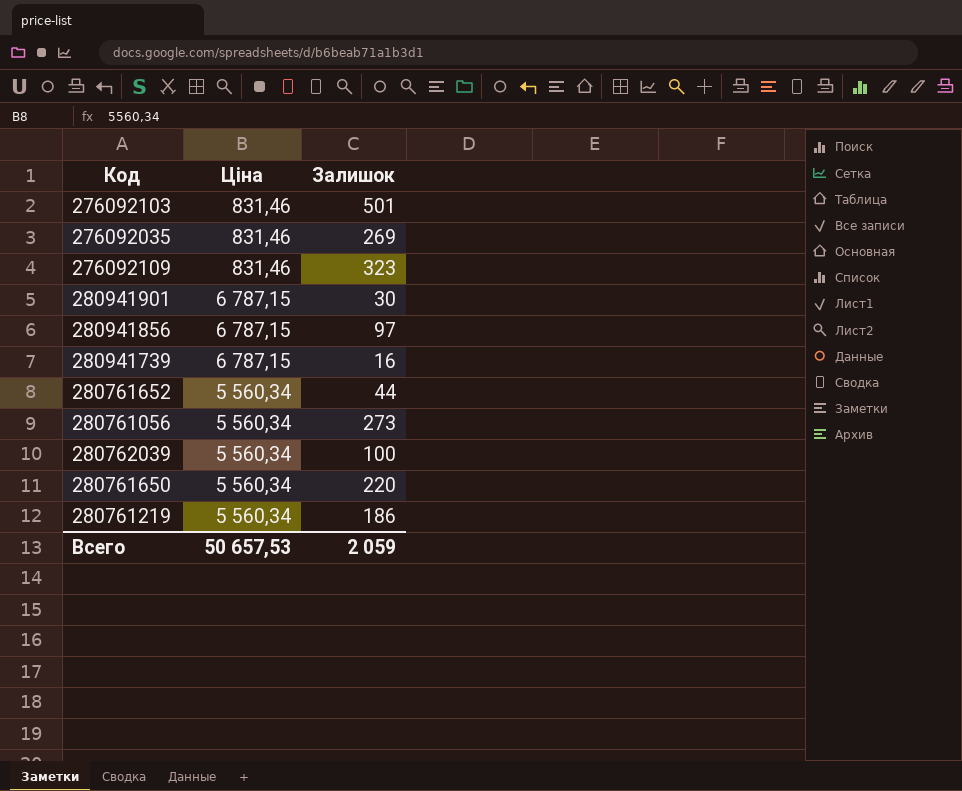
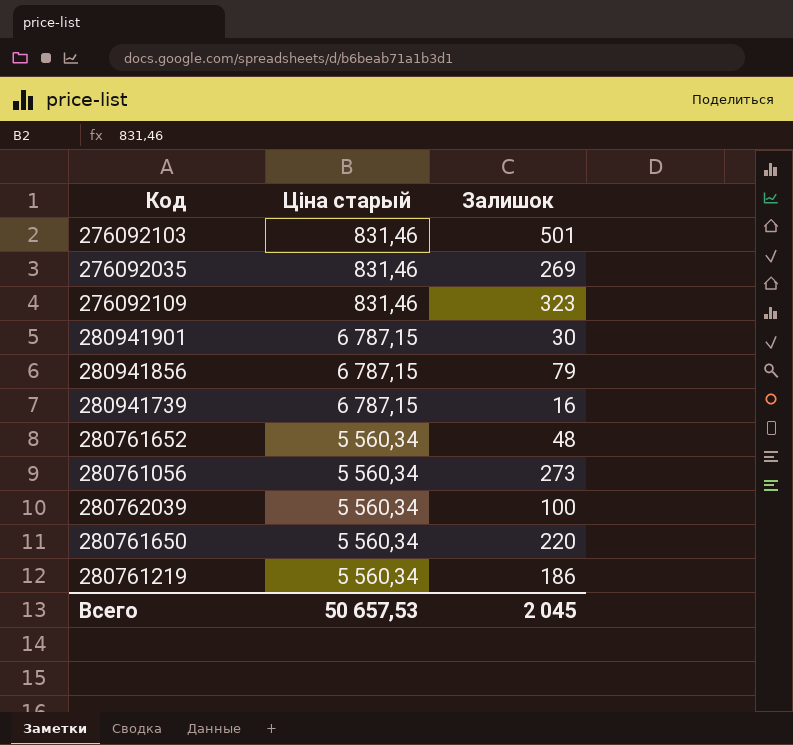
column name: Ціна -> Ціна старый
280941856 | Залишок: 97 -> 79
280761652 | Залишок: 44 -> 48
Всего | Залишок: 2 059 -> 2 045

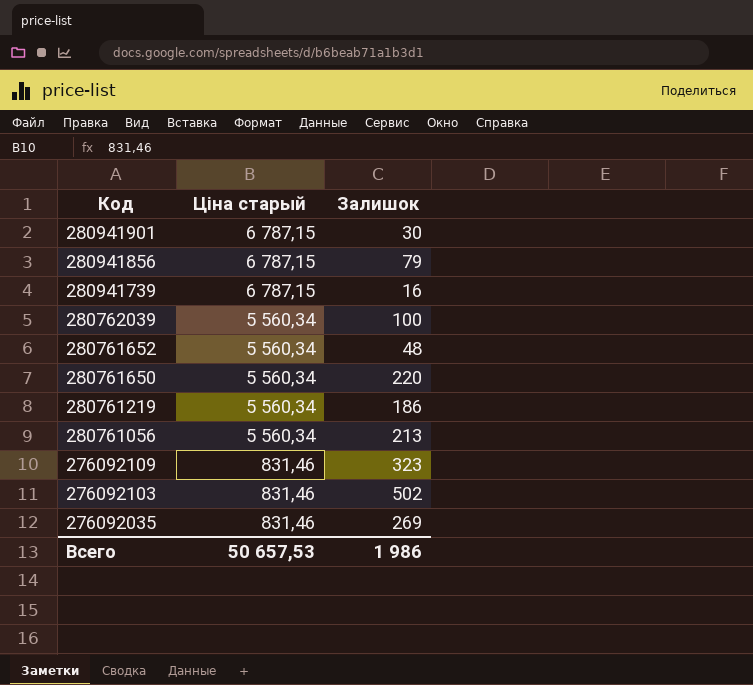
row order: none -> Код descending
280761056 | Залишок: 273 -> 213
276092103 | Залишок: 501 -> 502
Всего | Залишок: 2 045 -> 1 986

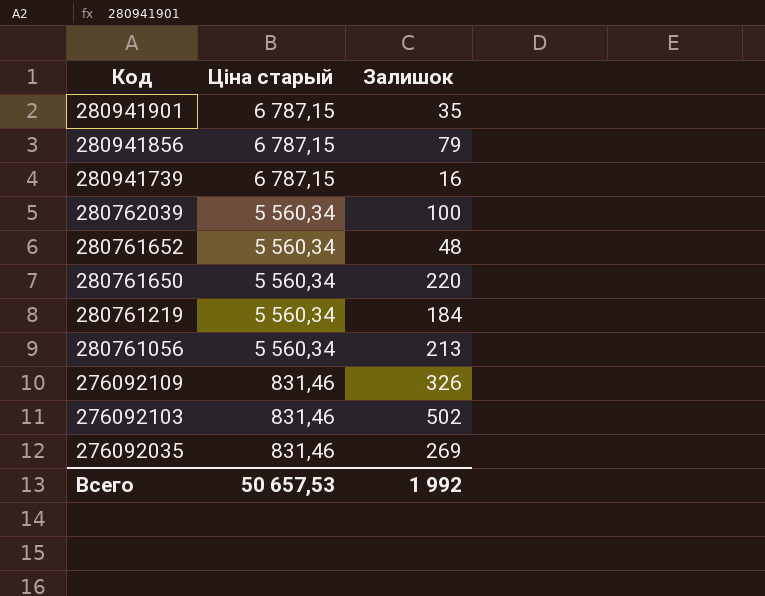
280941901 | Залишок: 30 -> 35
280761219 | Залишок: 186 -> 184
276092109 | Залишок: 323 -> 326
Всего | Залишок: 1 986 -> 1 992

